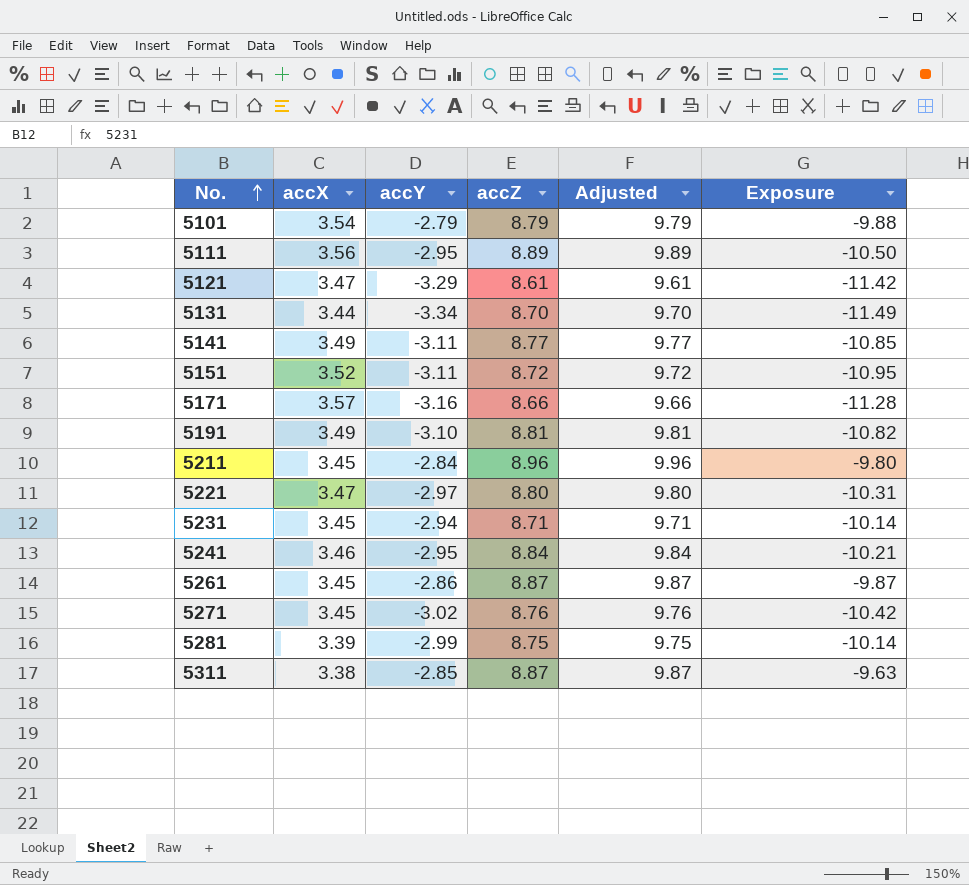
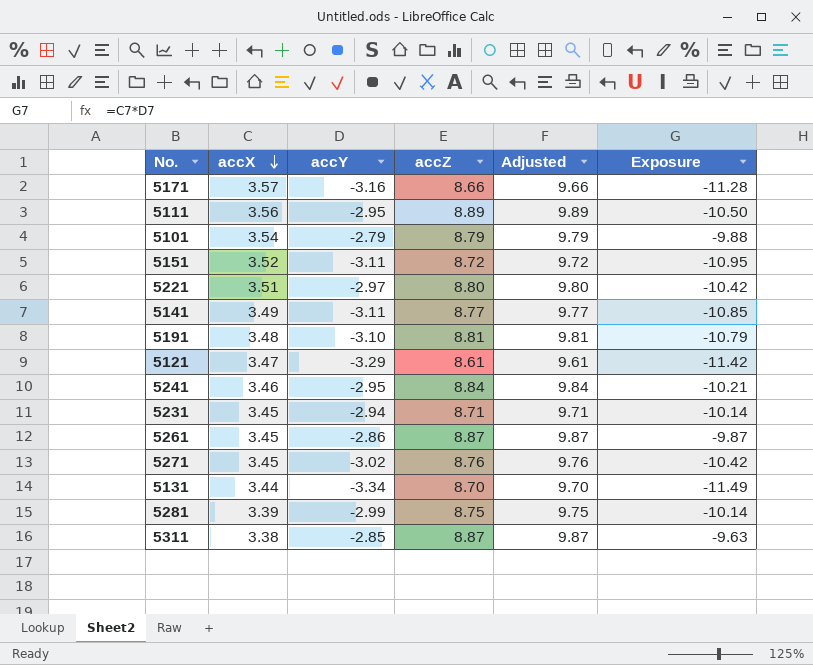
row order: No. ascending -> accX descending
row 5211: 3.45 | -2.84 | 8.96 | 9.96 | -9.80 -> none
5221 | accX: 3.47 -> 3.51
5221 | Exposure: -10.31 -> -10.42
5191 | accX: 3.49 -> 3.48
5191 | Exposure: -10.82 -> -10.79

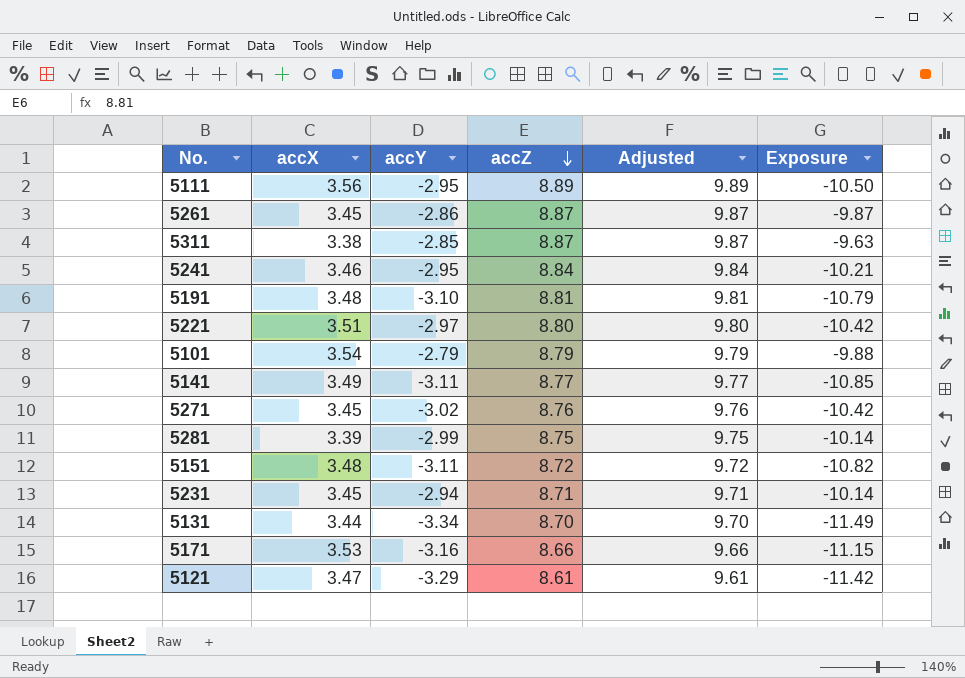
row order: accX descending -> accZ descending
5151 | accX: 3.52 -> 3.48
5151 | Exposure: -10.95 -> -10.82
5171 | accX: 3.57 -> 3.53
5171 | Exposure: -11.28 -> -11.15

